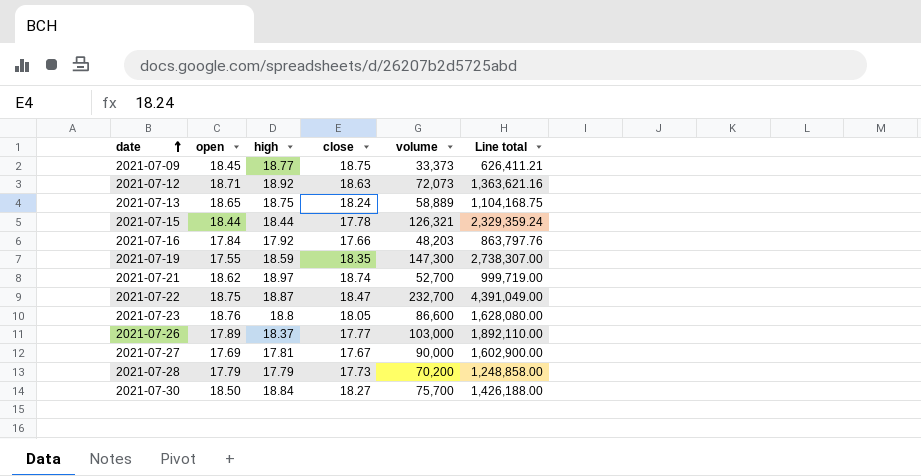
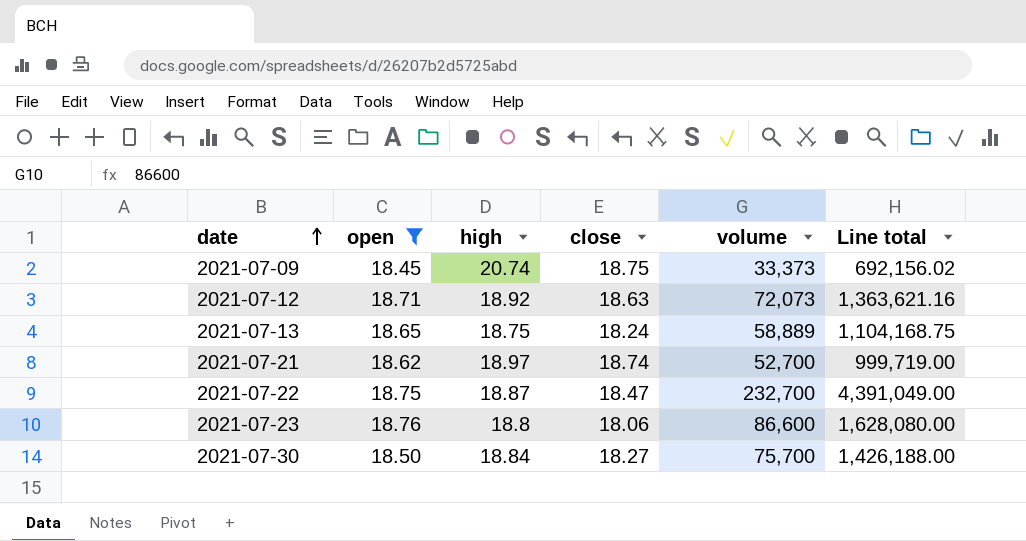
filter: none -> open >= 18.45
2021-07-09 | high: 18.77 -> 20.74
2021-07-09 | Line total: 626,411.21 -> 692,156.02
2021-07-23 | close: 18.05 -> 18.06

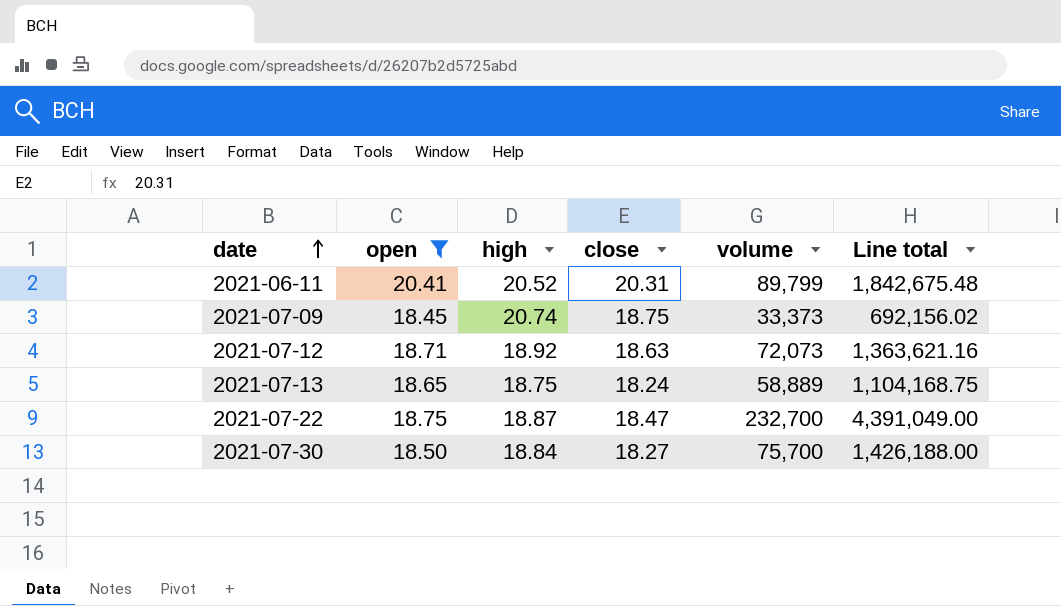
row 2021-07-21: 18.62 | 18.97 | 18.74 | 52,700 | 999,719.00 -> none
row 2021-07-23: 18.76 | 18.8 | 18.06 | 86,600 | 1,628,080.00 -> none
row 2021-06-11: none -> 20.41 | 20.52 | 20.31 | 89,799 | 1,842,675.48

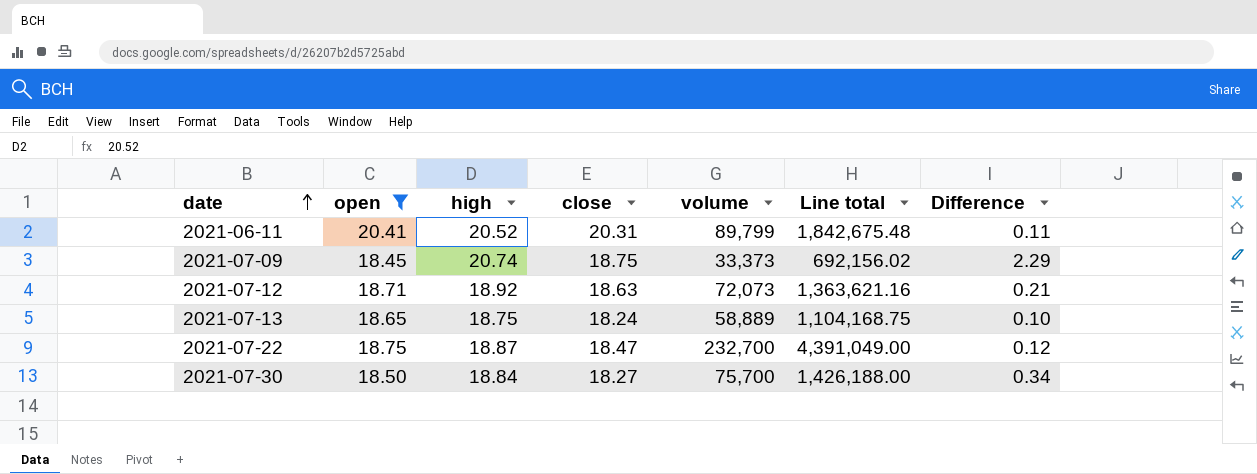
column Difference | formula: none -> [high] - [open]

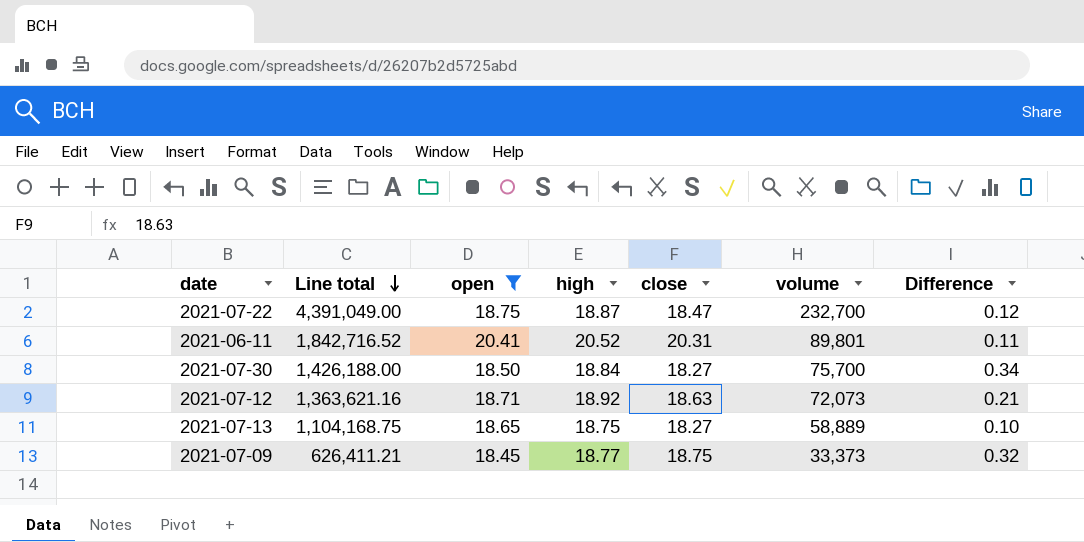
row order: date ascending -> Line total descending
column Line total | position: 6 -> 2
2021-06-11 | Line total: 1,842,675.48 -> 1,842,716.52
2021-06-11 | volume: 89,799 -> 89,801
2021-07-13 | close: 18.24 -> 18.27
2021-07-09 | Line total: 692,156.02 -> 626,411.21
2021-07-09 | high: 20.74 -> 18.77
2021-07-09 | Difference: 2.29 -> 0.32

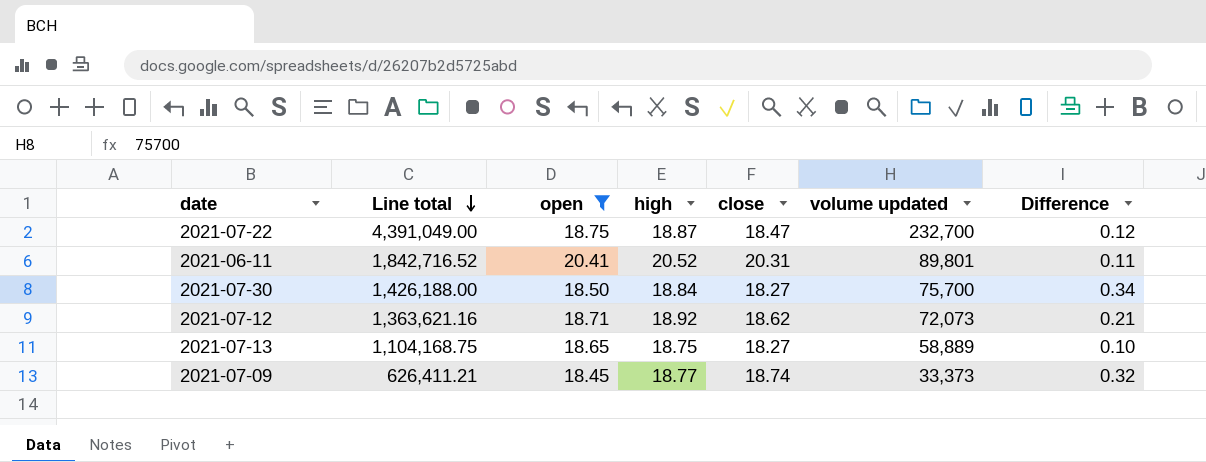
column name: volume -> volume updated
2021-07-12 | close: 18.63 -> 18.62
2021-07-09 | close: 18.75 -> 18.74

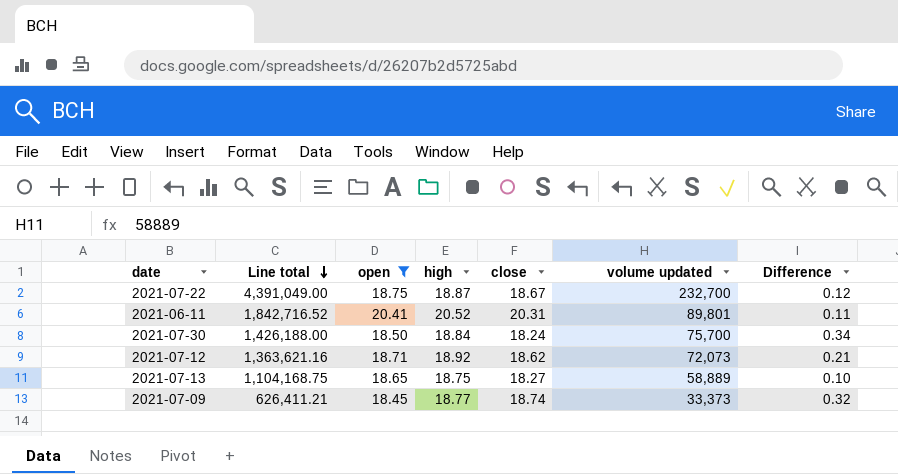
2021-07-22 | close: 18.47 -> 18.67
2021-07-30 | close: 18.27 -> 18.24

